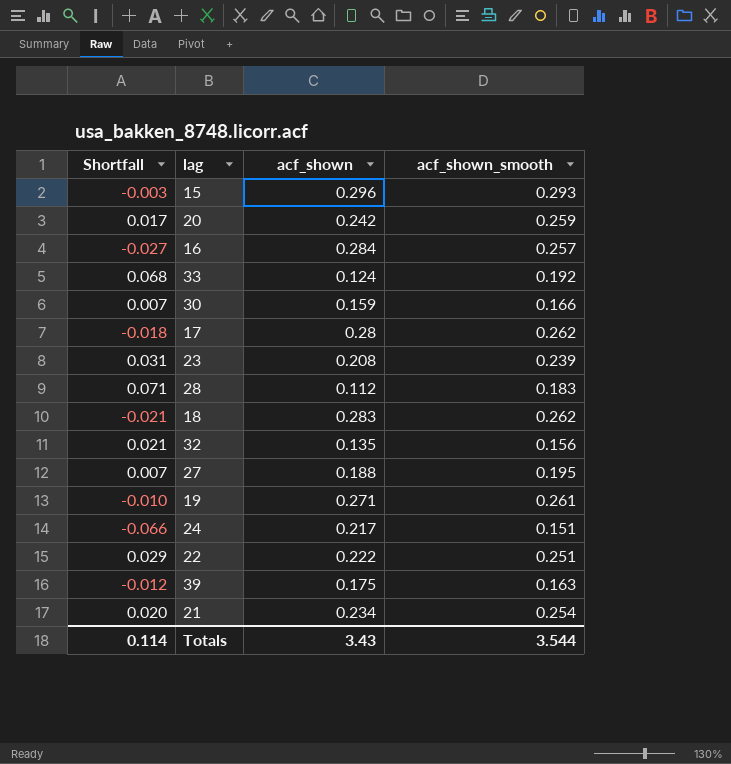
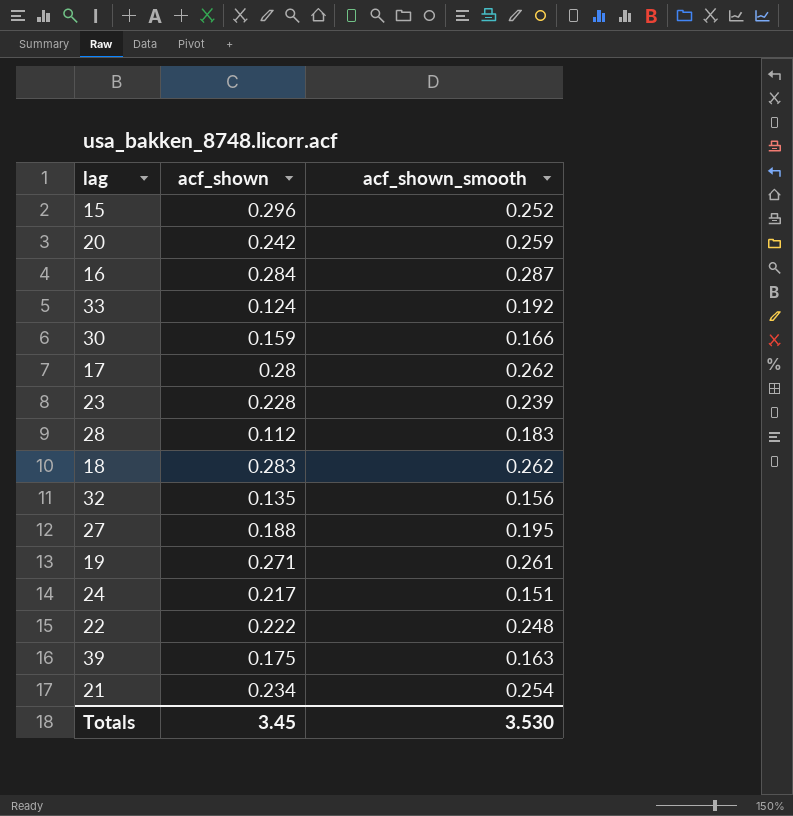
column Shortfall | formula: [acf_shown_smooth] - [acf_shown] -> none
15 | acf_shown_smooth: 0.293 -> 0.252
16 | acf_shown_smooth: 0.257 -> 0.287
23 | acf_shown: 0.208 -> 0.228
22 | acf_shown_smooth: 0.251 -> 0.248
Totals | acf_shown: 3.43 -> 3.45
Totals | acf_shown_smooth: 3.544 -> 3.530

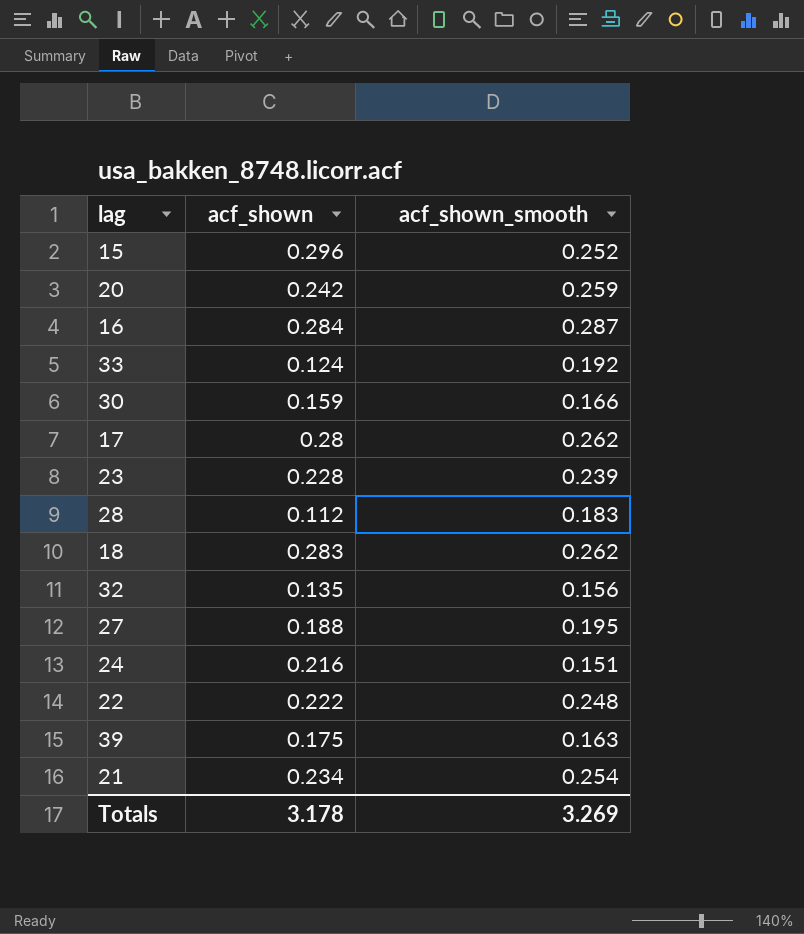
row 19: 0.271 | 0.261 -> none
24 | acf_shown: 0.217 -> 0.216
Totals | acf_shown: 3.45 -> 3.178
Totals | acf_shown_smooth: 3.530 -> 3.269

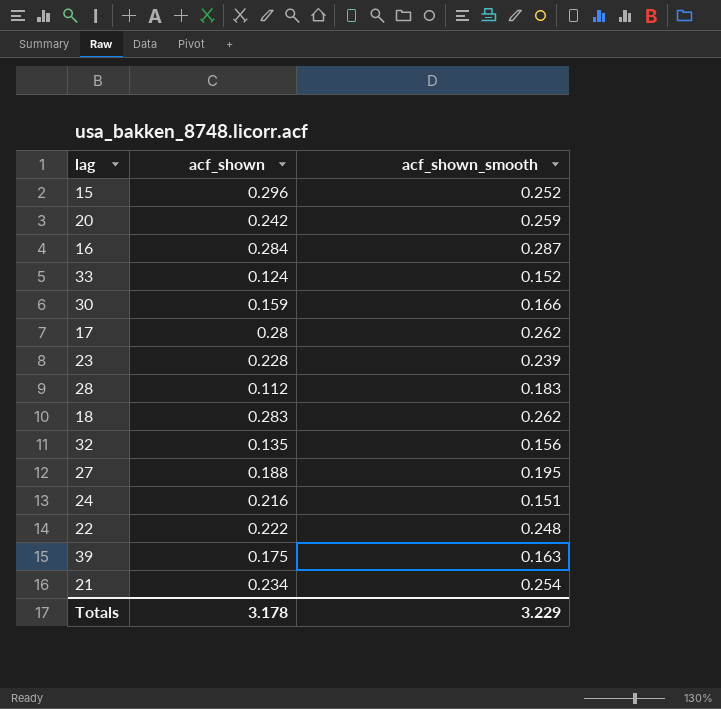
33 | acf_shown_smooth: 0.192 -> 0.152
Totals | acf_shown_smooth: 3.269 -> 3.229

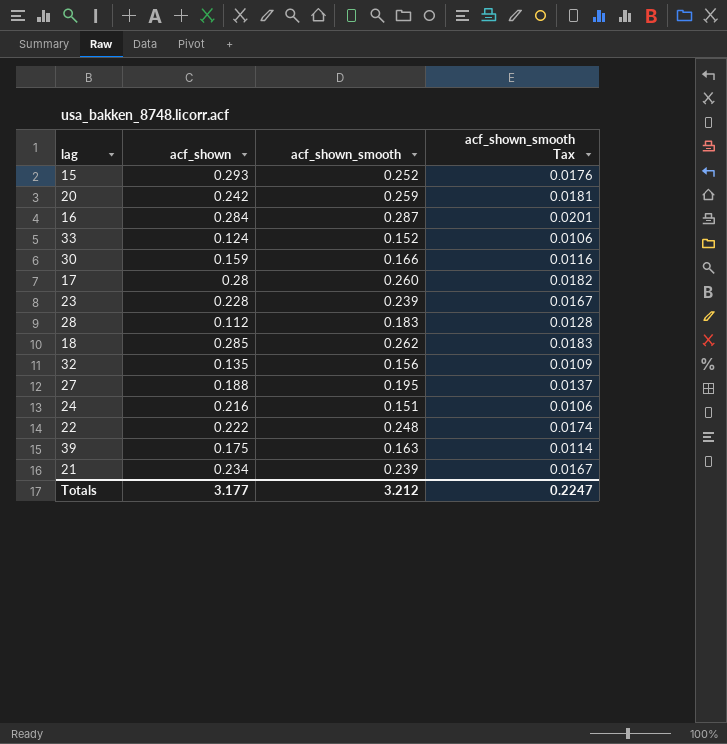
column acf_shown_smooth Tax | formula: none -> [acf_shown_smooth] * 0.07
15 | acf_shown: 0.296 -> 0.293
17 | acf_shown_smooth: 0.262 -> 0.260
18 | acf_shown: 0.283 -> 0.285
21 | acf_shown_smooth: 0.254 -> 0.239
Totals | acf_shown: 3.178 -> 3.177
Totals | acf_shown_smooth: 3.229 -> 3.212

